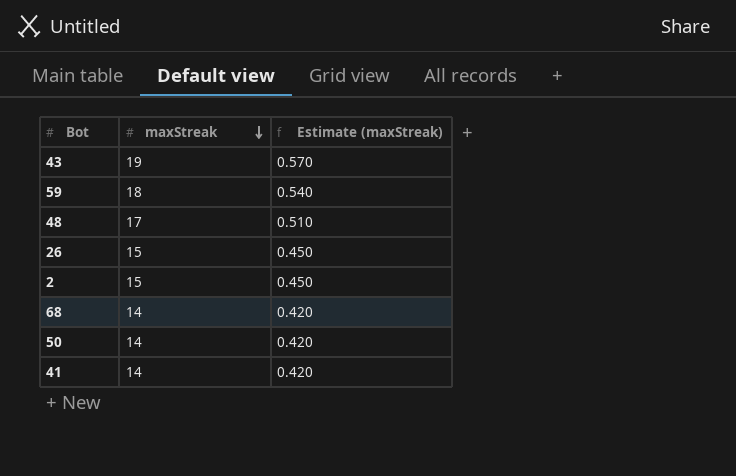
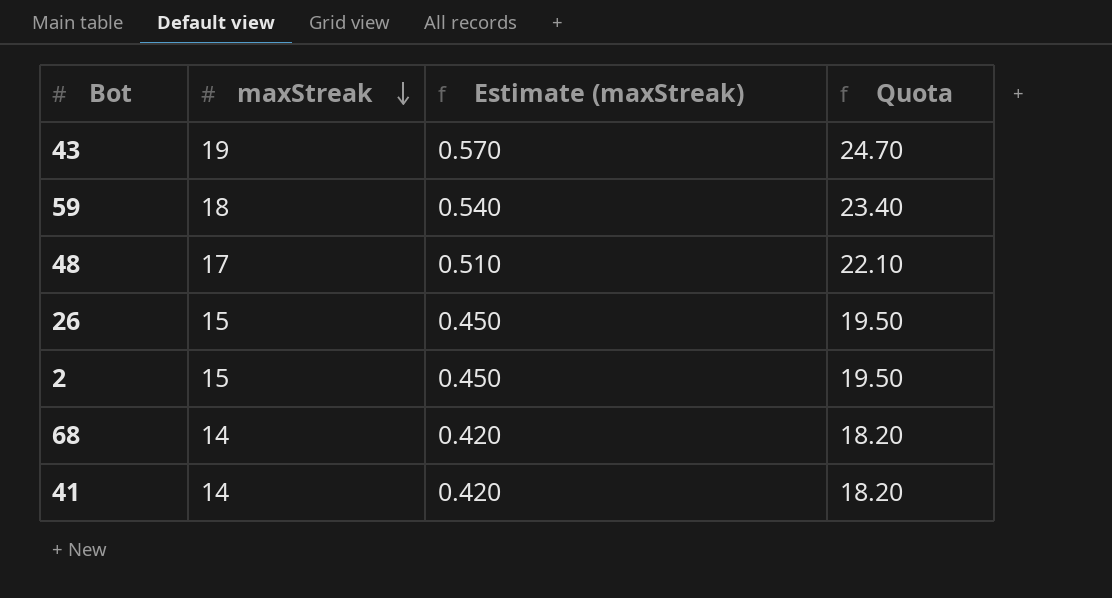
column Quota | formula: none -> [maxStreak] * 1.3
row 50: 14 | 0.420 -> none

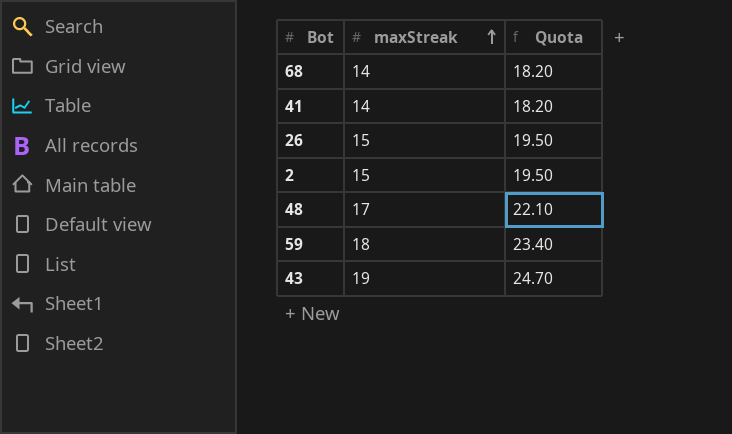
row order: maxStreak descending -> maxStreak ascending
column Estimate (maxStreak) | formula: [maxStreak] * 0.03 -> none

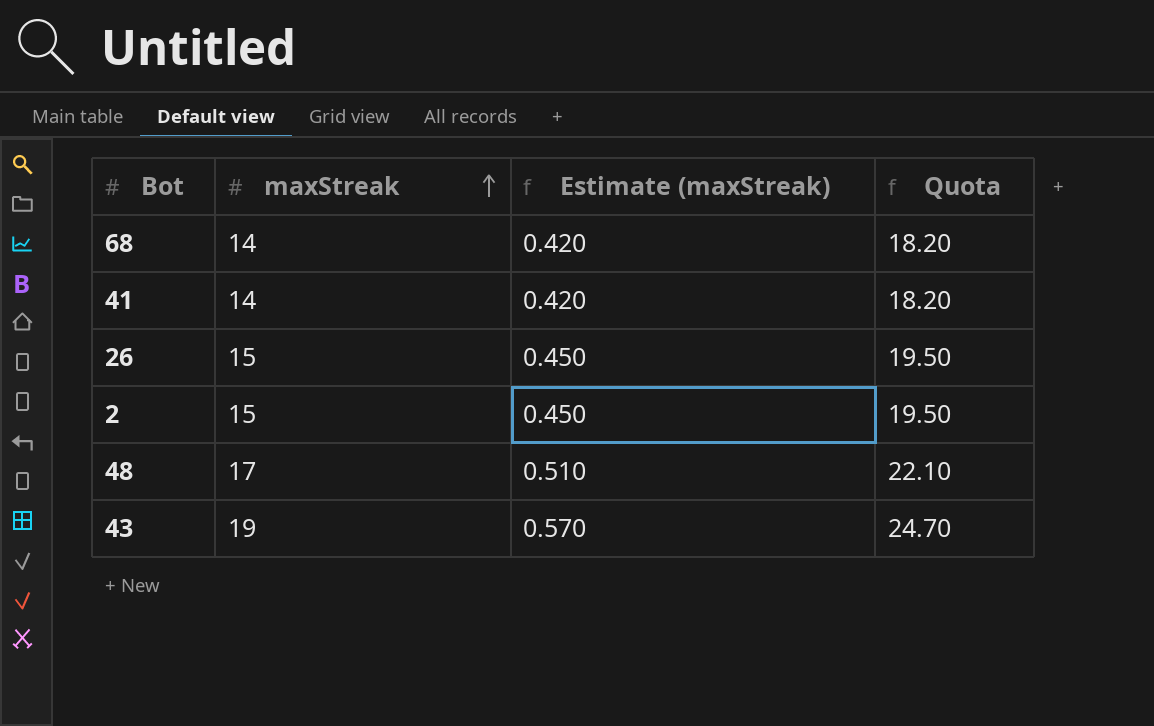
column Estimate (maxStreak) | formula: none -> [maxStreak] * 0.03
row 59: 18 | 23.40 -> none

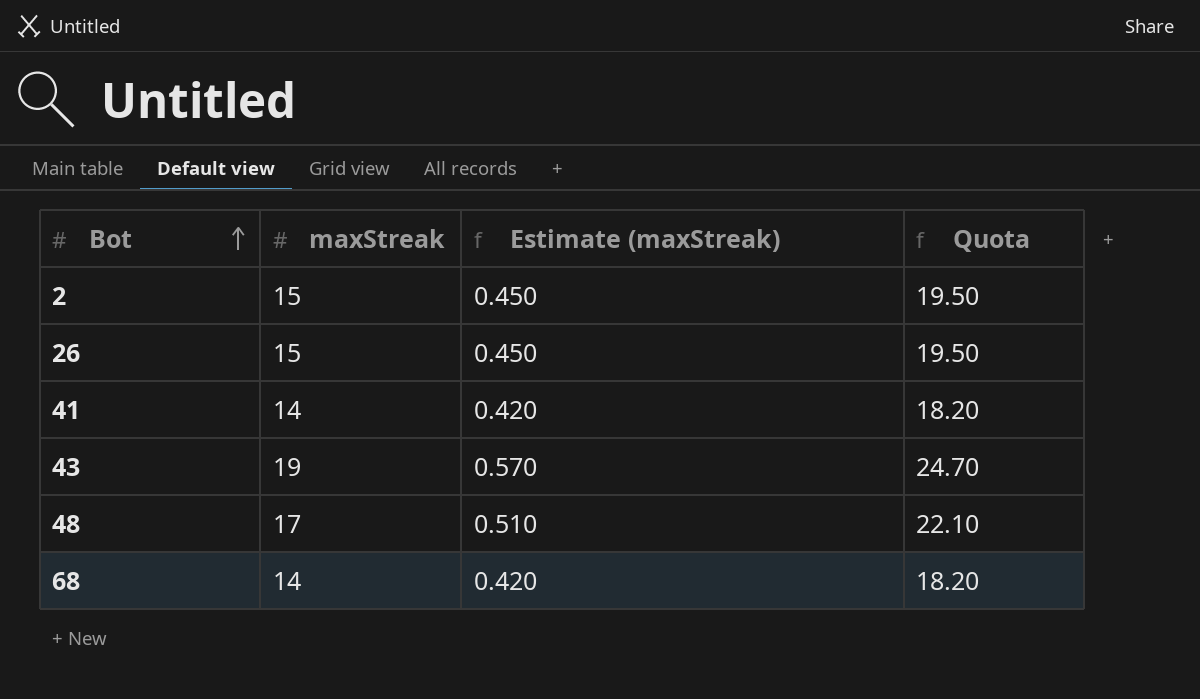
row order: maxStreak ascending -> Bot ascending

